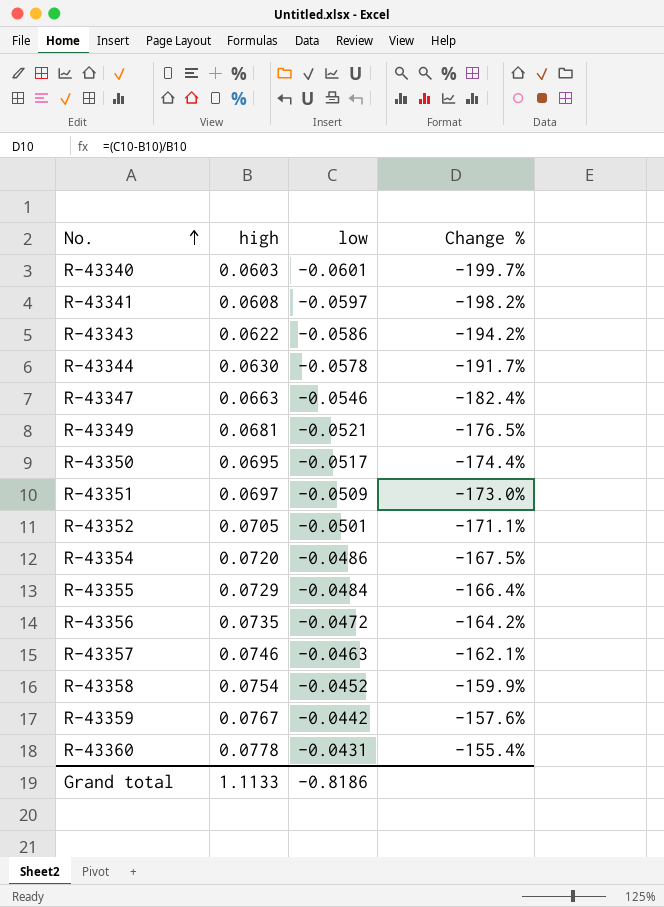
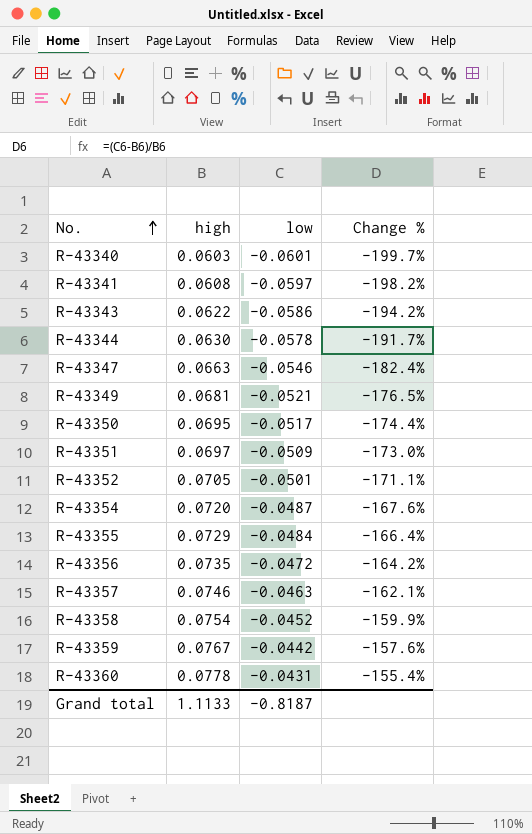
R-43354 | low: -0.0486 -> -0.0487
R-43354 | Change %: -167.5% -> -167.6%
Grand total | low: -0.8186 -> -0.8187

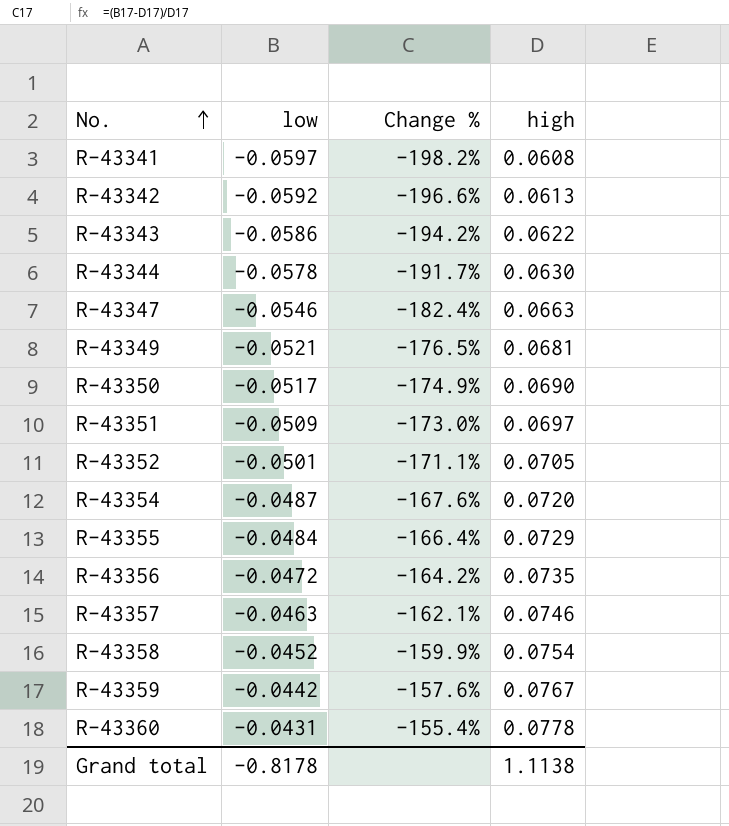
column high | position: 2 -> 4
row R-43340: 0.0603 | -0.0601 | -199.7% -> none
row R-43342: none -> -0.0592 | -196.6% | 0.0613
R-43350 | Change %: -174.4% -> -174.9%
R-43350 | high: 0.0695 -> 0.0690
Grand total | low: -0.8187 -> -0.8178
Grand total | high: 1.1133 -> 1.1138

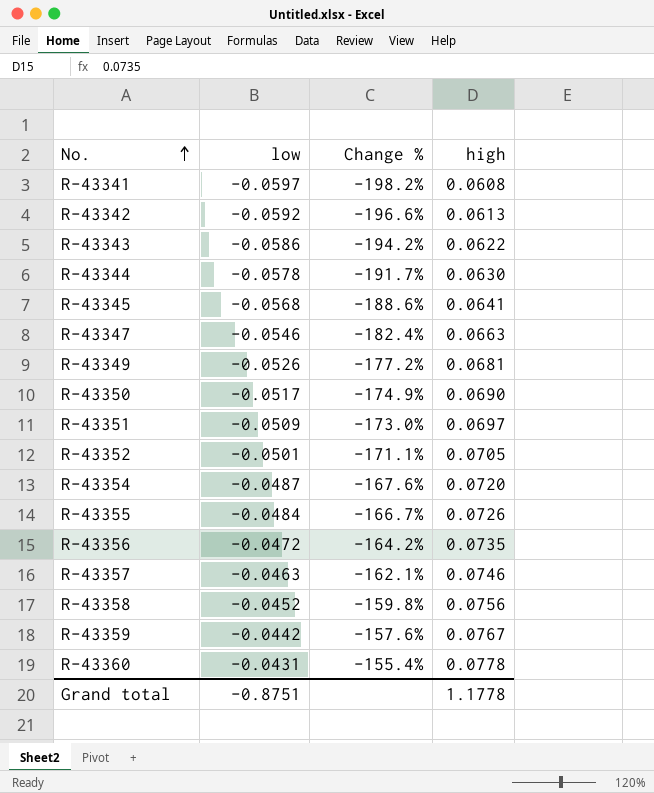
row R-43345: none -> -0.0568 | -188.6% | 0.0641
R-43349 | low: -0.0521 -> -0.0526
R-43349 | Change %: -176.5% -> -177.2%
R-43355 | Change %: -166.4% -> -166.7%
R-43355 | high: 0.0729 -> 0.0726
R-43358 | Change %: -159.9% -> -159.8%
R-43358 | high: 0.0754 -> 0.0756
Grand total | low: -0.8178 -> -0.8751
Grand total | high: 1.1138 -> 1.1778

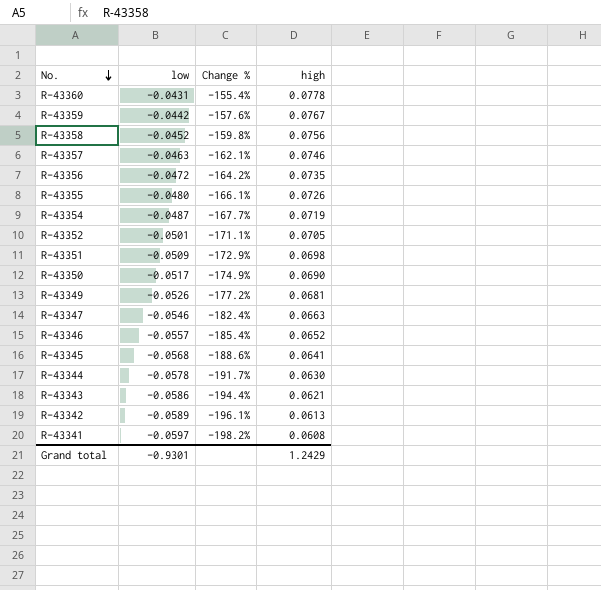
row order: No. ascending -> No. descending
R-43355 | low: -0.0484 -> -0.0480
R-43355 | Change %: -166.7% -> -166.1%
R-43354 | Change %: -167.6% -> -167.7%
R-43354 | high: 0.0720 -> 0.0719
R-43351 | Change %: -173.0% -> -172.9%
R-43351 | high: 0.0697 -> 0.0698
row R-43346: none -> -0.0557 | -185.4% | 0.0652
R-43343 | Change %: -194.2% -> -194.4%
R-43343 | high: 0.0622 -> 0.0621
R-43342 | low: -0.0592 -> -0.0589
R-43342 | Change %: -196.6% -> -196.1%
Grand total | low: -0.8751 -> -0.9301
Grand total | high: 1.1778 -> 1.2429

